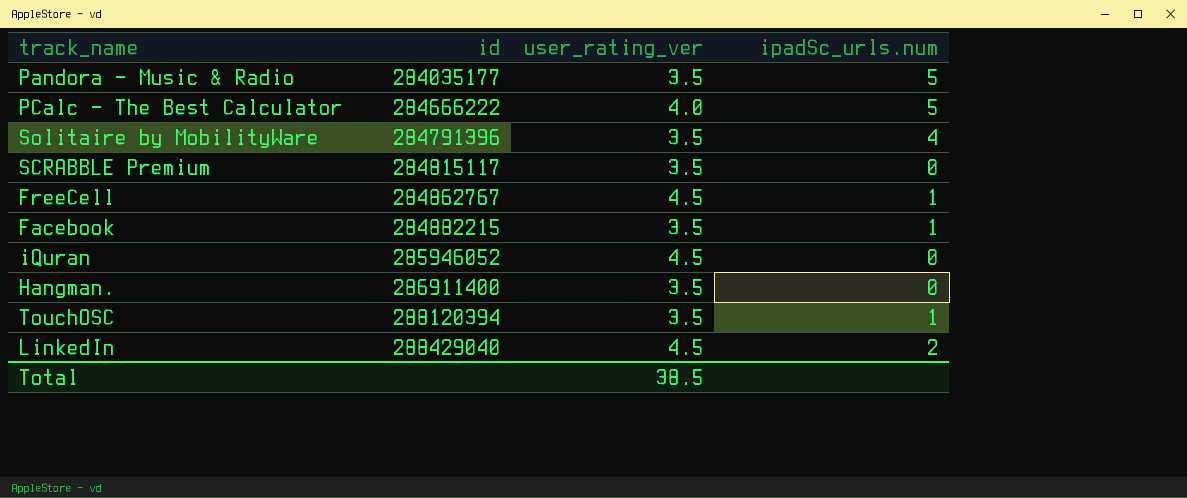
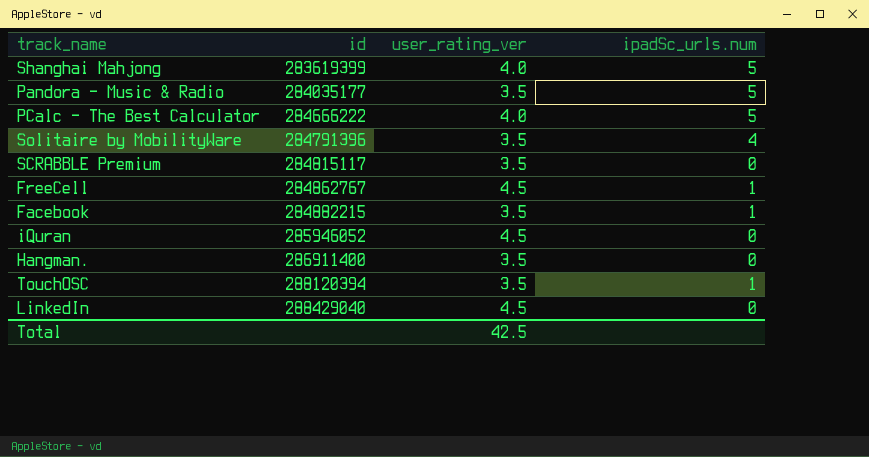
row Shanghai Mahjong: none -> 283619399 | 4.0 | 5
LinkedIn | ipadSc_urls.num: 2 -> 0
Total | user_rating_ver: 38.5 -> 42.5

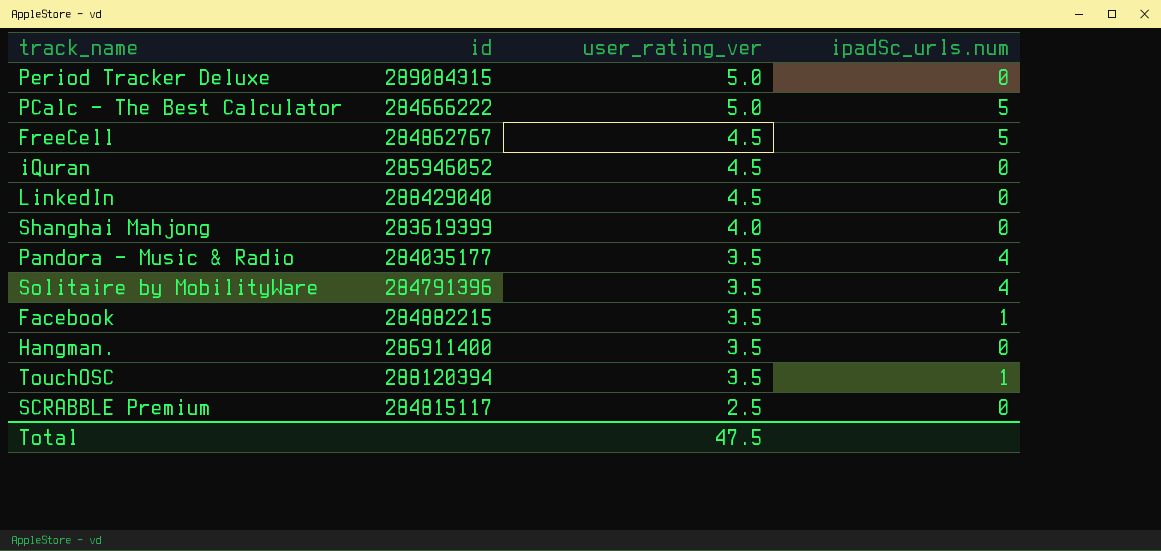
row order: id ascending -> user_rating_ver descending
row Period Tracker Deluxe: none -> 289084315 | 5.0 | 0
PCalc - The Best Calculator | user_rating_ver: 4.0 -> 5.0
FreeCell | ipadSc_urls.num: 1 -> 5
Shanghai Mahjong | ipadSc_urls.num: 5 -> 0
Pandora - Music & Radio | ipadSc_urls.num: 5 -> 4
SCRABBLE Premium | user_rating_ver: 3.5 -> 2.5
Total | user_rating_ver: 42.5 -> 47.5

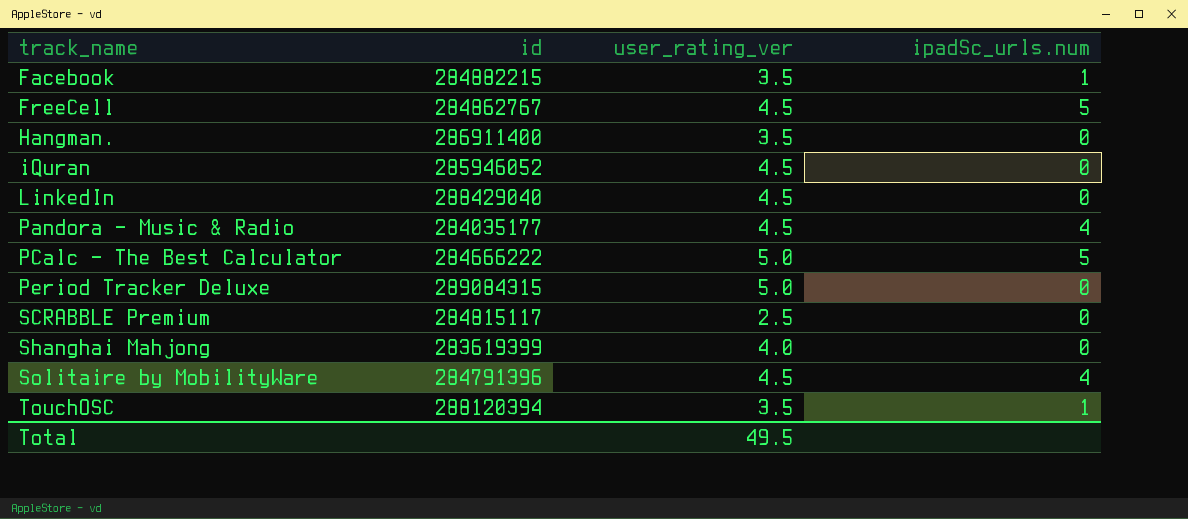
row order: user_rating_ver descending -> track_name ascending
Pandora - Music & Radio | user_rating_ver: 3.5 -> 4.5
Solitaire by MobilityWare | user_rating_ver: 3.5 -> 4.5
Total | user_rating_ver: 47.5 -> 49.5

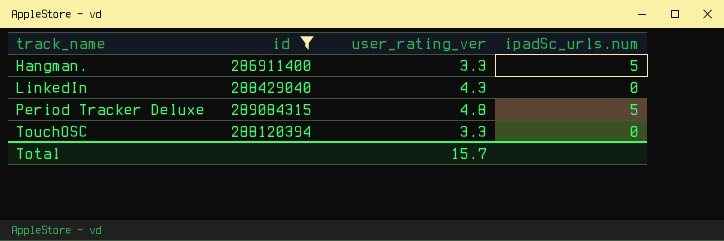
filter: none -> id >= 286911400
Hangman. | user_rating_ver: 3.5 -> 3.3
Hangman. | ipadSc_urls.num: 0 -> 5
LinkedIn | user_rating_ver: 4.5 -> 4.3
Period Tracker Deluxe | user_rating_ver: 5.0 -> 4.8
Period Tracker Deluxe | ipadSc_urls.num: 0 -> 5
TouchOSC | user_rating_ver: 3.5 -> 3.3
TouchOSC | ipadSc_urls.num: 1 -> 0
Total | user_rating_ver: 49.5 -> 15.7

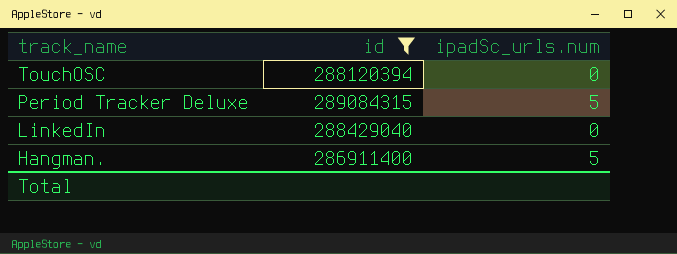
row order: track_name ascending -> track_name descending
column user_rating_ver | position: 3 -> none

